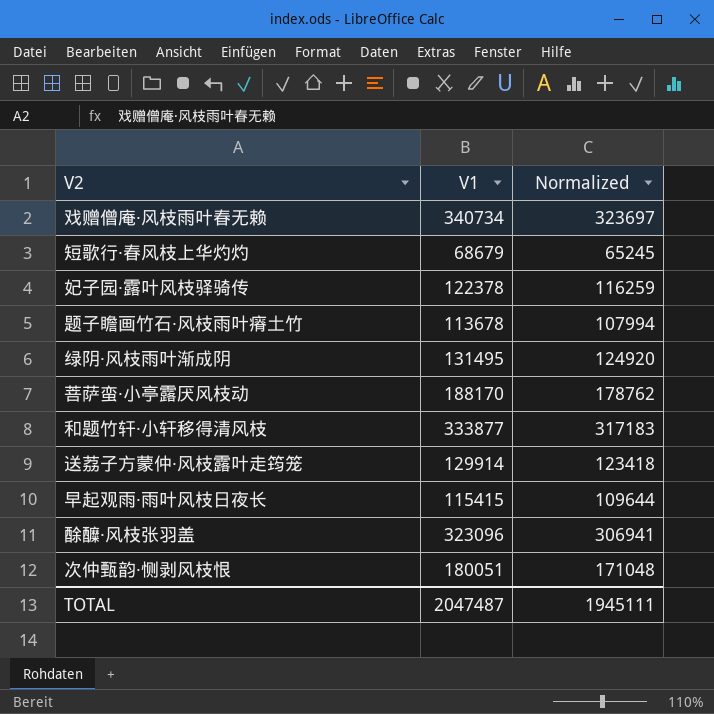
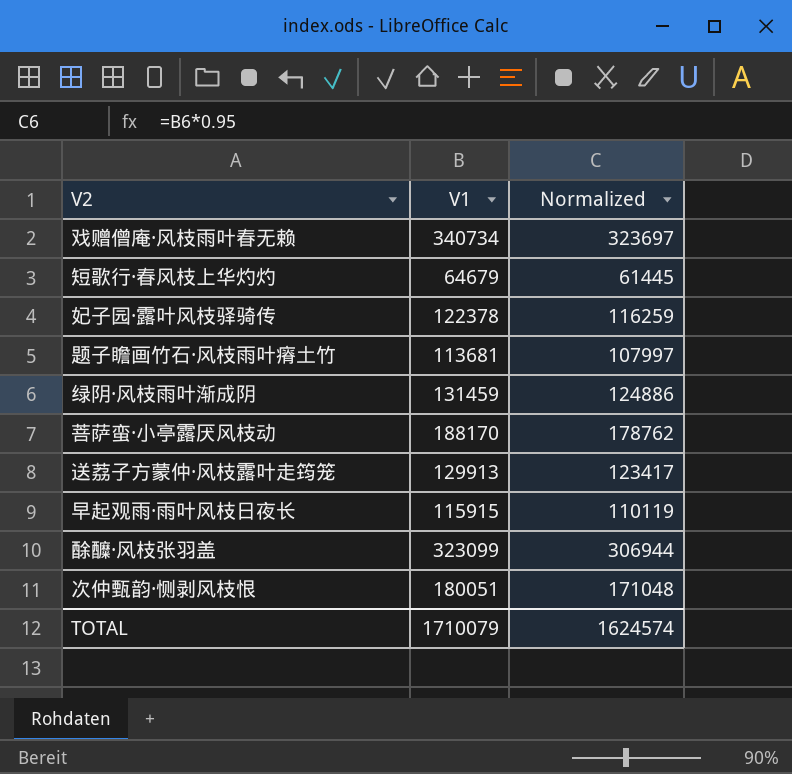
row 和题竹轩·小轩移得清风枝: 333877 | 317183 -> none
短歌行·春风枝上华灼灼 | V1: 68679 -> 64679
短歌行·春风枝上华灼灼 | Normalized: 65245 -> 61445
题子瞻画竹石·风枝雨叶瘠土竹 | V1: 113678 -> 113681
题子瞻画竹石·风枝雨叶瘠土竹 | Normalized: 107994 -> 107997
绿阴·风枝雨叶渐成阴 | V1: 131495 -> 131459
绿阴·风枝雨叶渐成阴 | Normalized: 124920 -> 124886
送荔子方蒙仲·风枝露叶走筠笼 | V1: 129914 -> 129913
送荔子方蒙仲·风枝露叶走筠笼 | Normalized: 123418 -> 123417
早起观雨·雨叶风枝日夜长 | V1: 115415 -> 115915
早起观雨·雨叶风枝日夜长 | Normalized: 109644 -> 110119
酴醾·风枝张羽盖 | V1: 323096 -> 323099
酴醾·风枝张羽盖 | Normalized: 306941 -> 306944
TOTAL | V1: 2047487 -> 1710079
TOTAL | Normalized: 1945111 -> 1624574

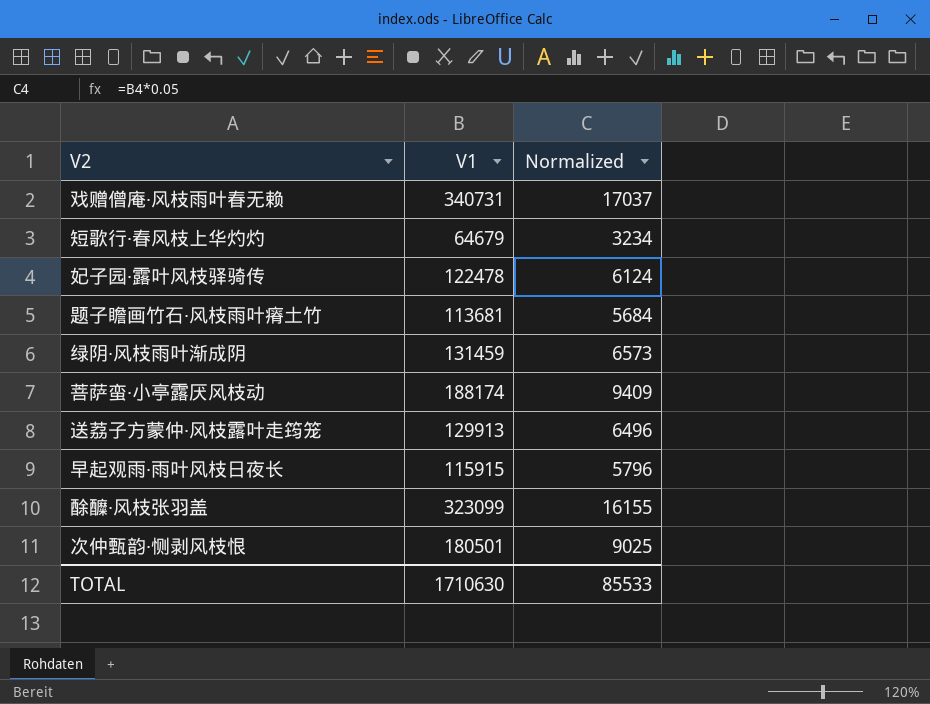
column Normalized | formula: [V1] * 0.95 -> [V1] * 0.05
戏赠僧庵·风枝雨叶春无赖 | V1: 340734 -> 340731
妃子园·露叶风枝驿骑传 | V1: 122378 -> 122478
菩萨蛮·小亭露厌风枝动 | V1: 188170 -> 188174
次仲甄韵·恻剥风枝恨 | V1: 180051 -> 180501
TOTAL | V1: 1710079 -> 1710630
TOTAL | Normalized: 1624574 -> 85533

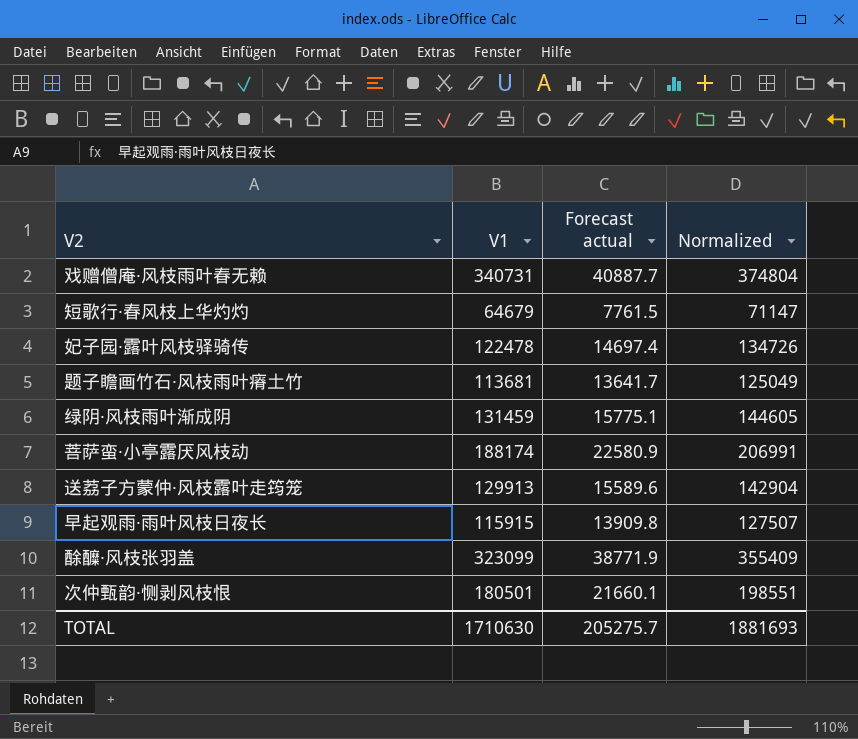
column Forecast actual | formula: none -> [V1] * 0.12
column Normalized | formula: [V1] * 0.05 -> [V1] * 1.1
TOTAL | Normalized: 85533 -> 1881693

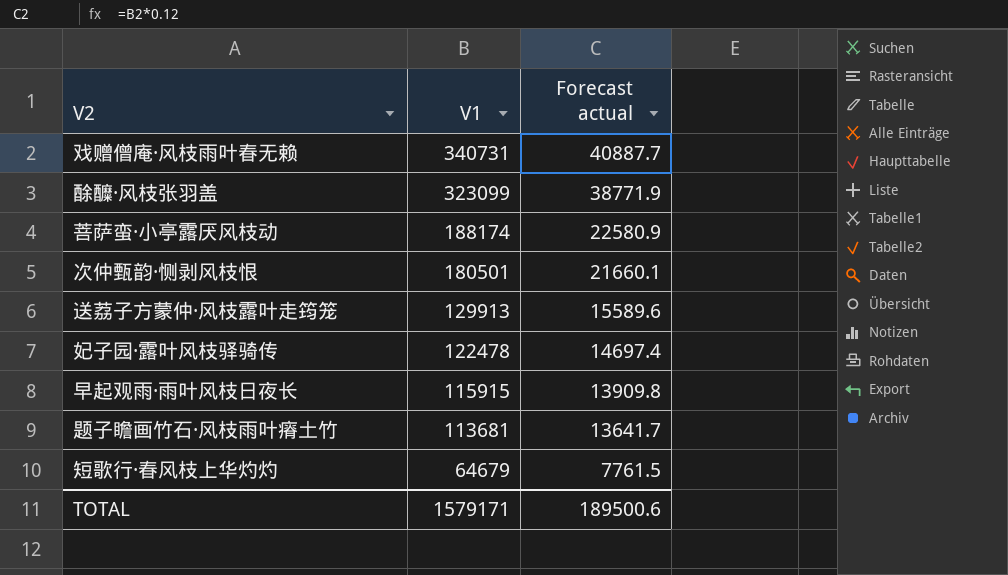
row order: none -> V1 descending
column Normalized | formula: [V1] * 1.1 -> none
row 绿阴·风枝雨叶渐成阴: 131459 | 15775.1 | 144605 -> none
TOTAL | V1: 1710630 -> 1579171
TOTAL | Forecast actual: 205275.7 -> 189500.6

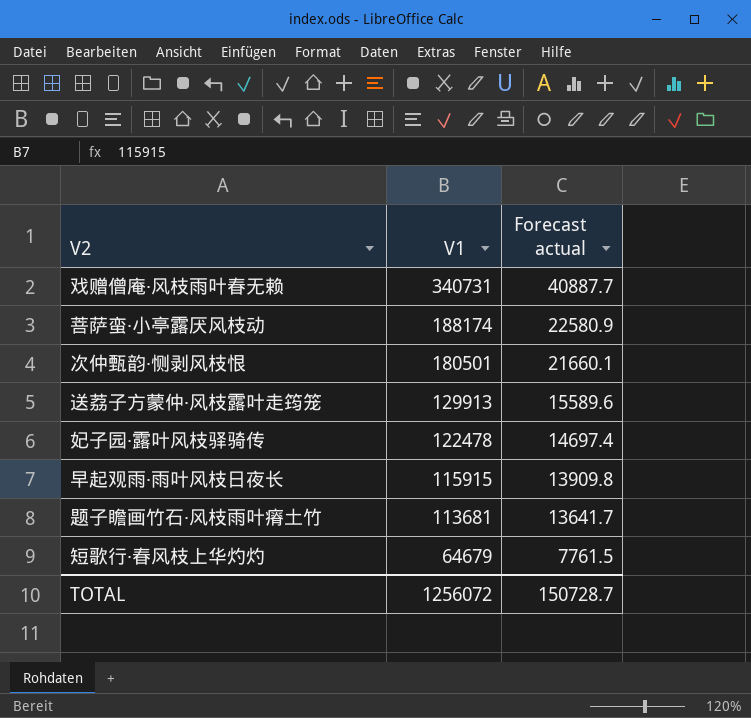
row 酴醾·风枝张羽盖: 323099 | 38771.9 -> none
TOTAL | V1: 1579171 -> 1256072
TOTAL | Forecast actual: 189500.6 -> 150728.7

